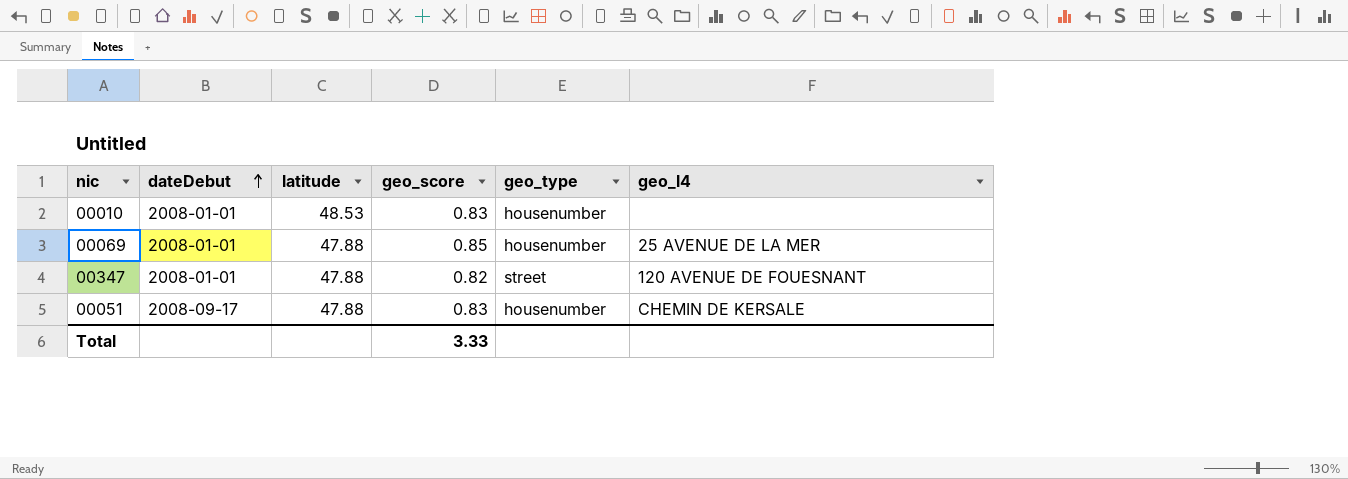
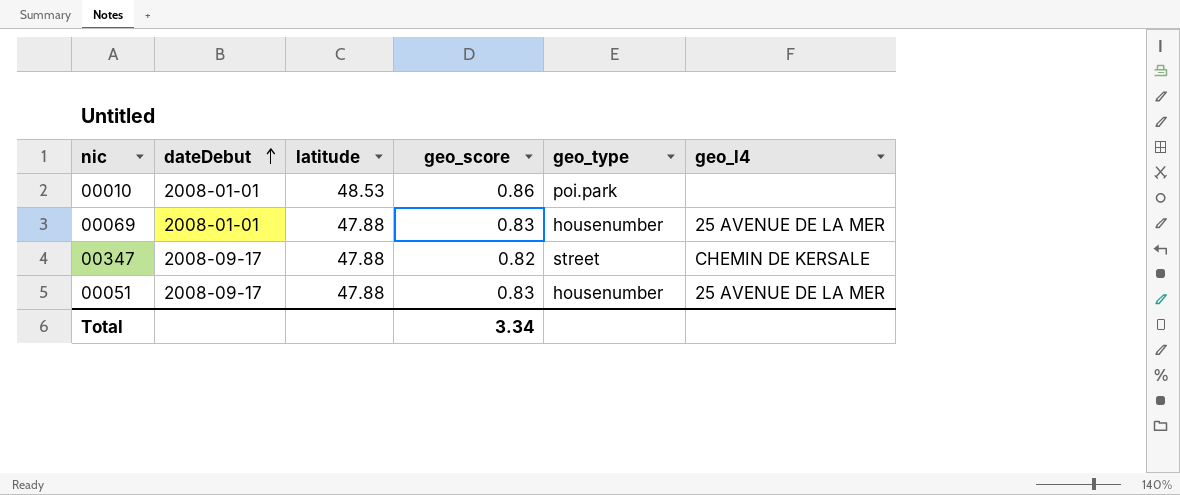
00010 | geo_score: 0.83 -> 0.86
00010 | geo_type: housenumber -> poi.park
00069 | geo_score: 0.85 -> 0.83
00347 | dateDebut: 2008-01-01 -> 2008-09-17
00347 | geo_l4: 120 AVENUE DE FOUESNANT -> CHEMIN DE KERSALE
00051 | geo_l4: CHEMIN DE KERSALE -> 25 AVENUE DE LA MER
Total | geo_score: 3.33 -> 3.34

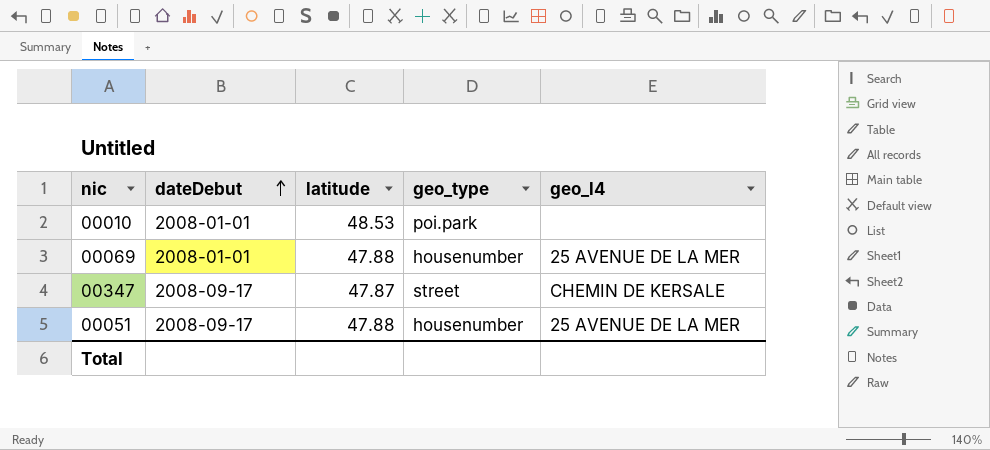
column geo_score | position: 4 -> none
00347 | latitude: 47.88 -> 47.87

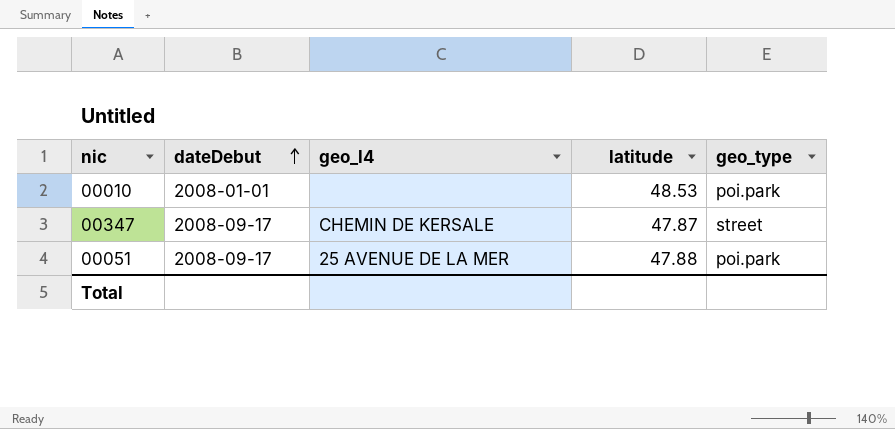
column geo_l4 | position: 5 -> 3
row 00069: 2008-01-01 | 47.88 | housenumber | 25 AVENUE DE LA MER -> none
00051 | geo_type: housenumber -> poi.park

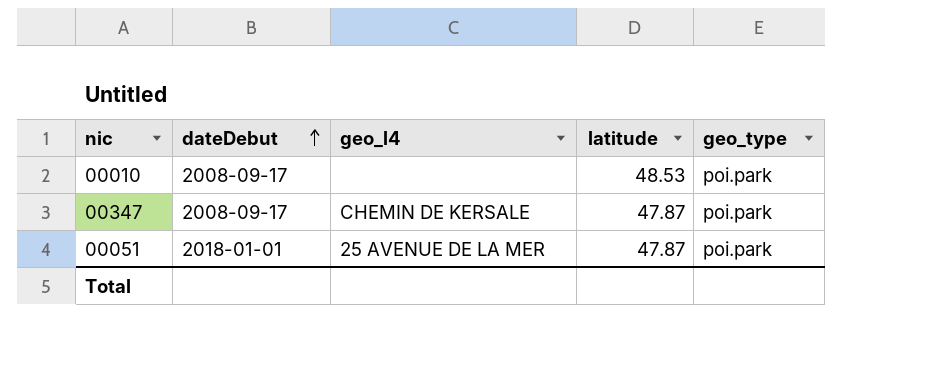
00010 | dateDebut: 2008-01-01 -> 2008-09-17
00347 | geo_type: street -> poi.park
00051 | dateDebut: 2008-09-17 -> 2018-01-01
00051 | latitude: 47.88 -> 47.87

